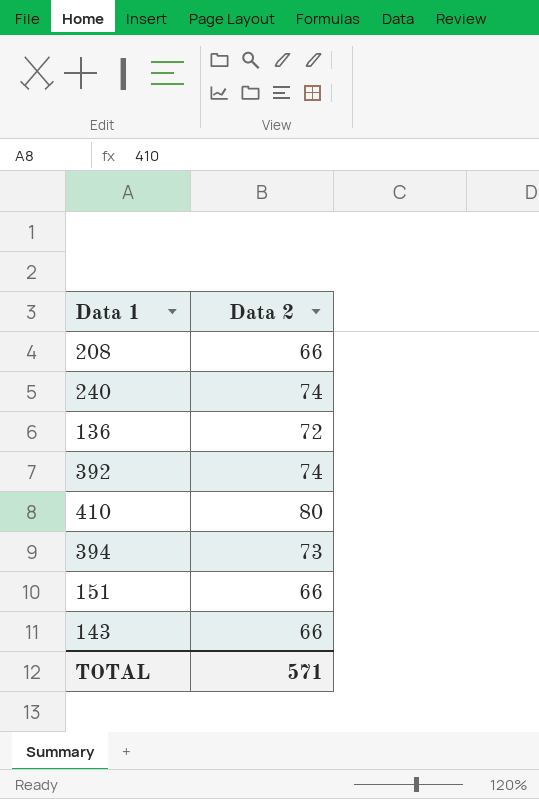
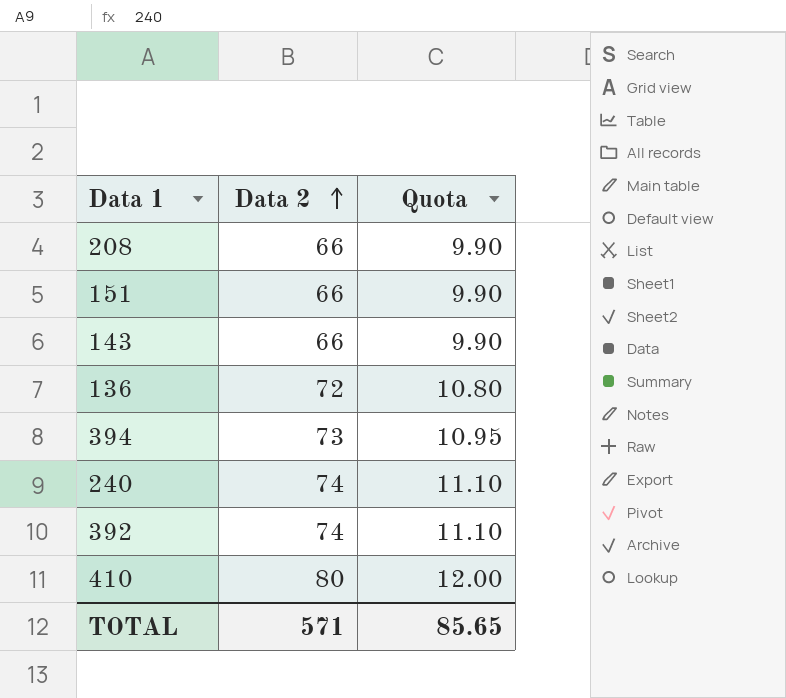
row order: none -> Data 2 ascending
column Quota | formula: none -> [Data 2] * 0.15

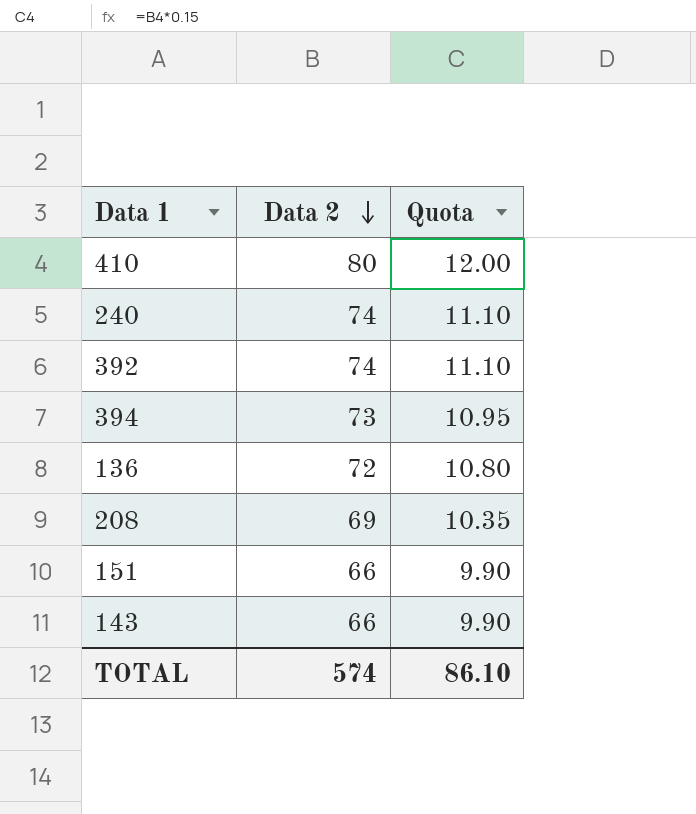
row order: Data 2 ascending -> Data 2 descending
208 | Data 2: 66 -> 69
208 | Quota: 9.90 -> 10.35
TOTAL | Data 2: 571 -> 574
TOTAL | Quota: 85.65 -> 86.10

